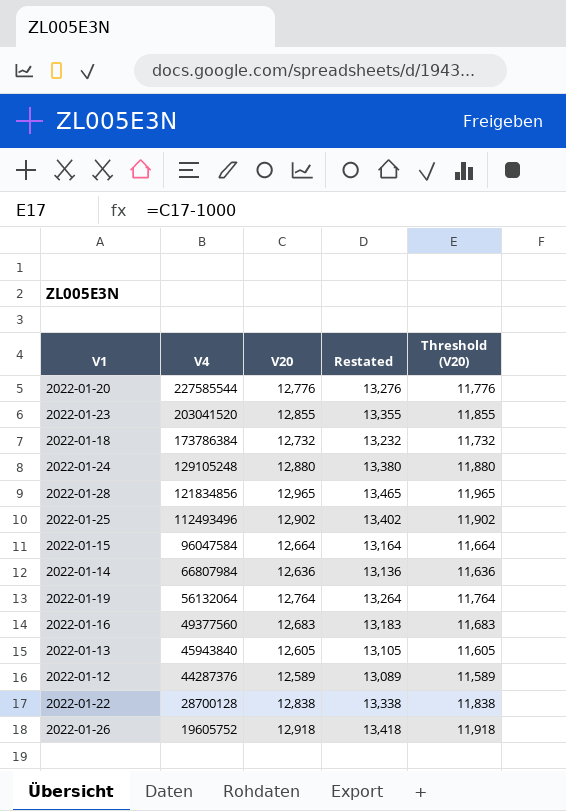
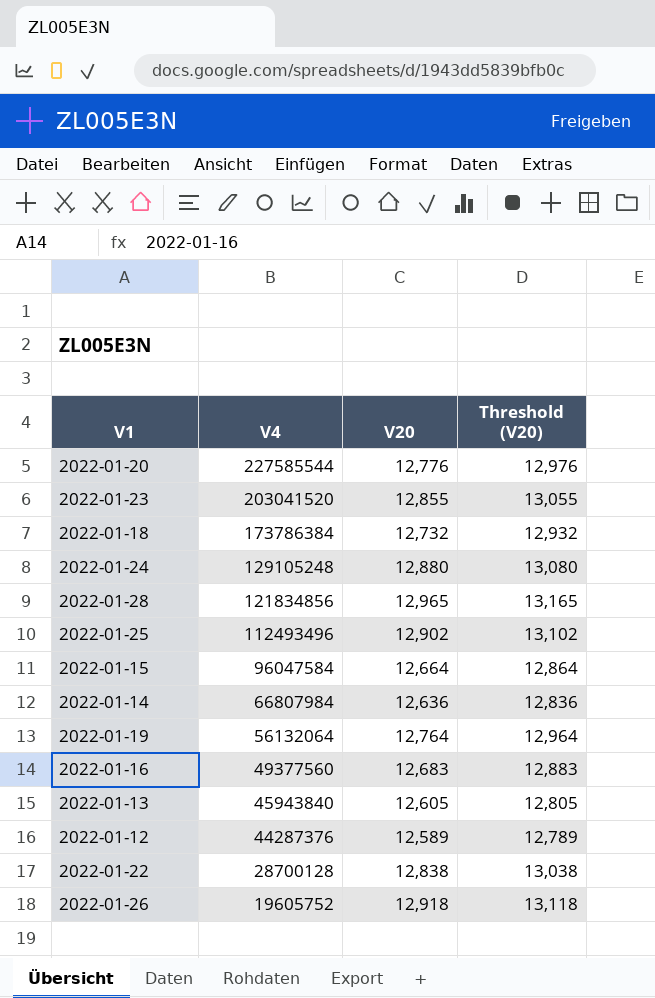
column Restated | formula: [V20] + 500 -> none
column Threshold (V20) | formula: [V20] - 1000 -> [V20] + 200

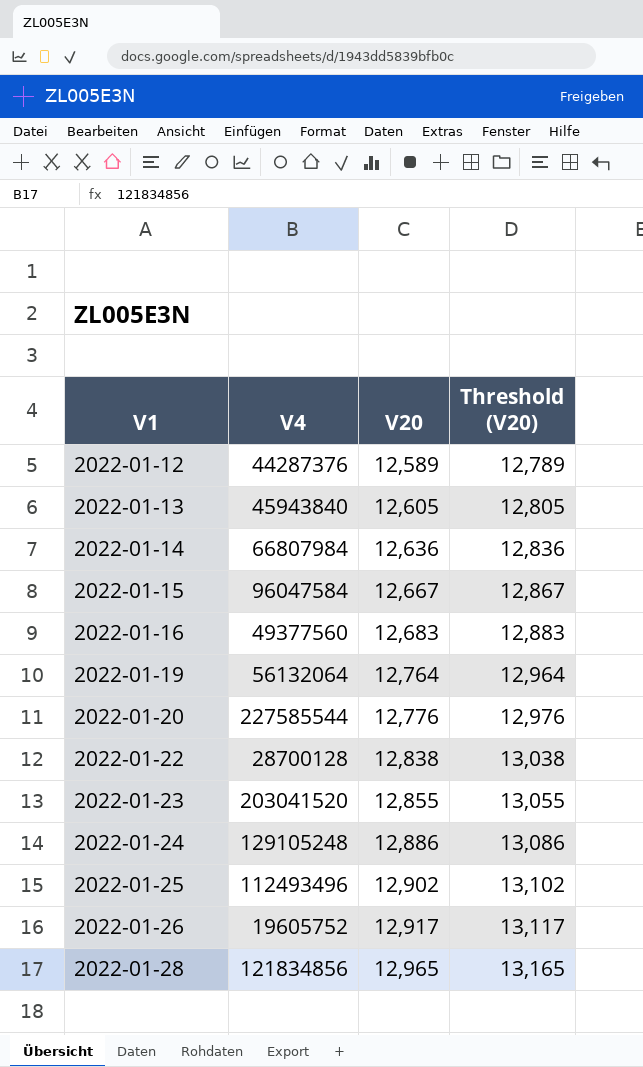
row order: V4 descending -> V1 ascending
row 2022-01-18: 173786384 | 12,732 | 12,932 -> none
2022-01-15 | V20: 12,664 -> 12,667
2022-01-15 | Threshold (V20): 12,864 -> 12,867
2022-01-24 | V20: 12,880 -> 12,886
2022-01-24 | Threshold (V20): 13,080 -> 13,086
2022-01-26 | V20: 12,918 -> 12,917
2022-01-26 | Threshold (V20): 13,118 -> 13,117

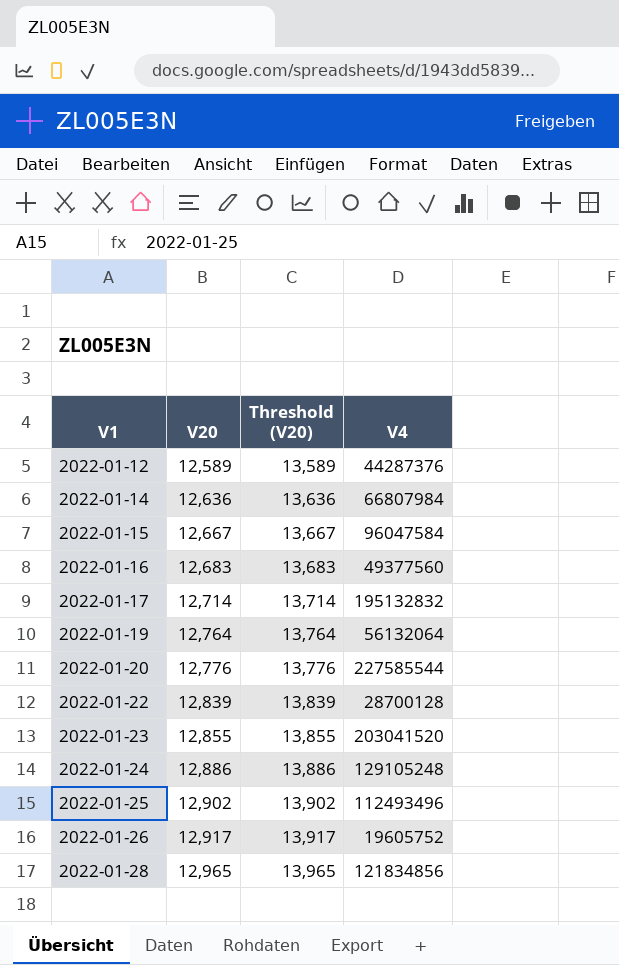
column Threshold (V20) | formula: [V20] + 200 -> [V20] + 1000
column V4 | position: 2 -> 4
row 2022-01-13: 45943840 | 12,605 | 12,805 -> none
row 2022-01-17: none -> 12,714 | 13,714 | 195132832
2022-01-22 | V20: 12,838 -> 12,839

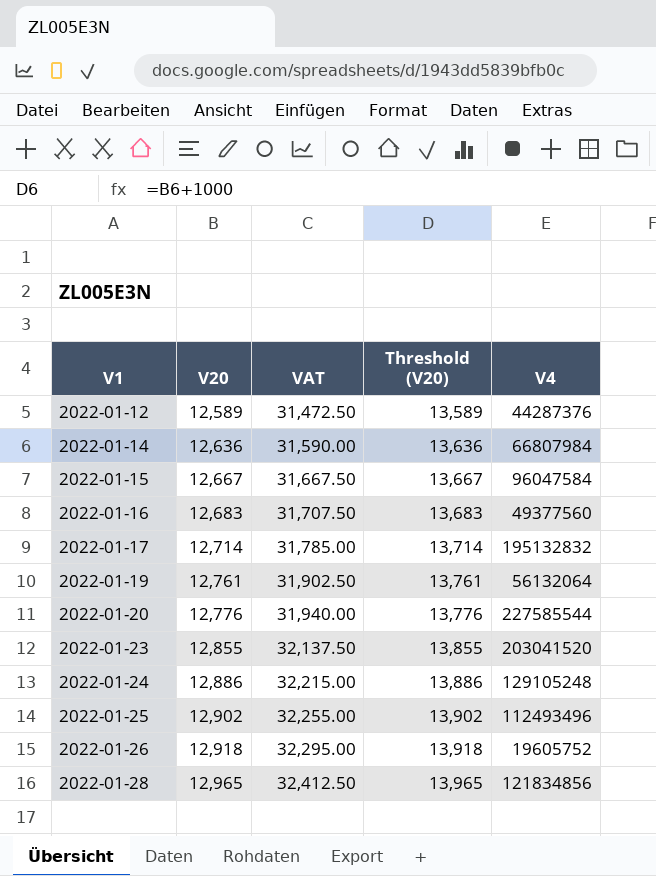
column VAT | formula: none -> [V20] * 2.5
row 2022-01-22: 12,839 | 13,839 | 28700128 -> none
2022-01-19 | V20: 12,764 -> 12,761
2022-01-19 | Threshold (V20): 13,764 -> 13,761
2022-01-26 | V20: 12,917 -> 12,918
2022-01-26 | Threshold (V20): 13,917 -> 13,918

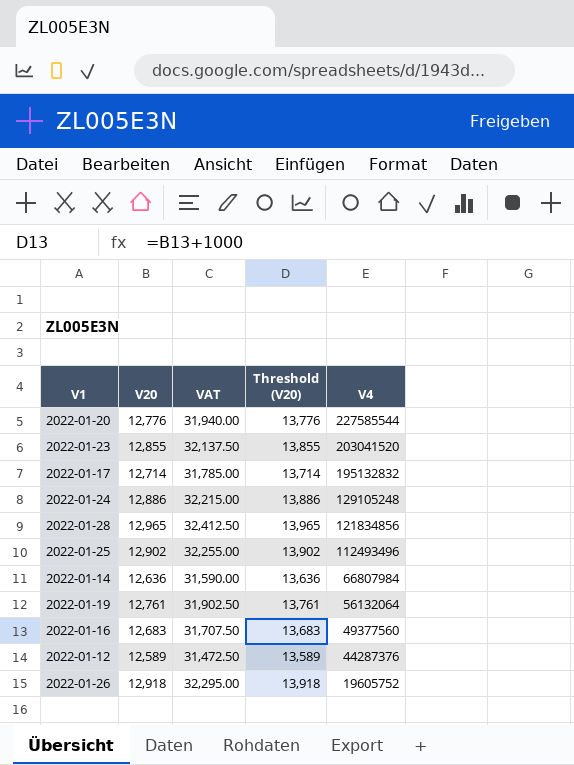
row order: V1 ascending -> V4 descending
row 2022-01-15: 12,667 | 31,667.50 | 13,667 | 96047584 -> none

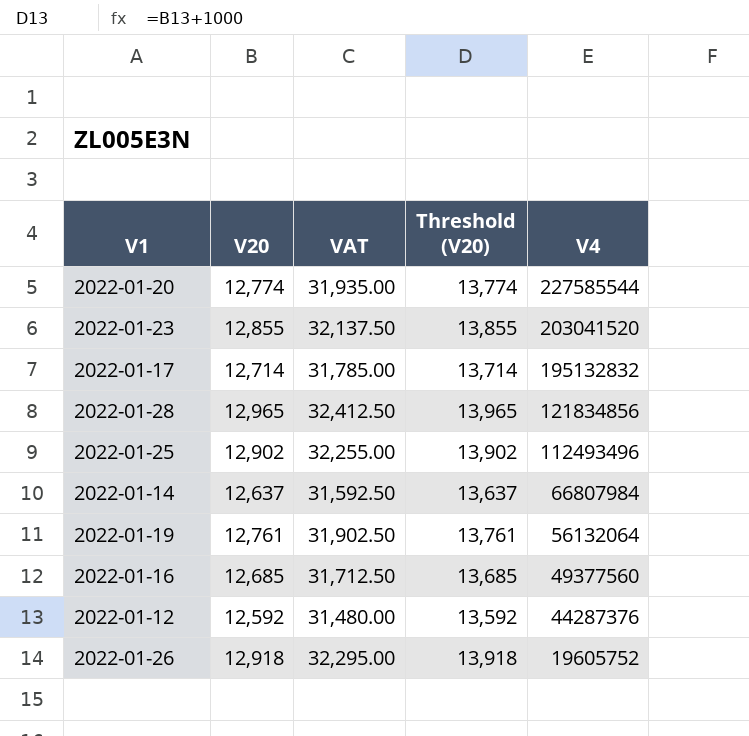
row 2022-01-24: 12,886 | 32,215.00 | 13,886 | 129105248 -> none
2022-01-20 | V20: 12,776 -> 12,774
2022-01-20 | VAT: 31,940.00 -> 31,935.00
2022-01-20 | Threshold (V20): 13,776 -> 13,774
2022-01-14 | V20: 12,636 -> 12,637
2022-01-14 | VAT: 31,590.00 -> 31,592.50
2022-01-14 | Threshold (V20): 13,636 -> 13,637
2022-01-16 | V20: 12,683 -> 12,685
2022-01-16 | VAT: 31,707.50 -> 31,712.50
2022-01-16 | Threshold (V20): 13,683 -> 13,685
2022-01-12 | V20: 12,589 -> 12,592
2022-01-12 | VAT: 31,472.50 -> 31,480.00
2022-01-12 | Threshold (V20): 13,589 -> 13,592

